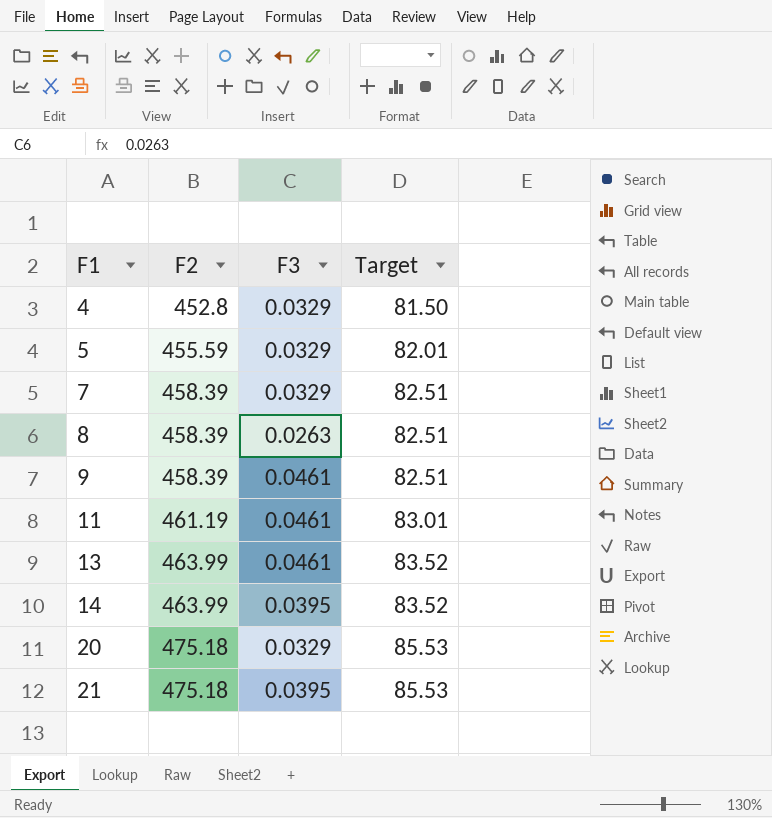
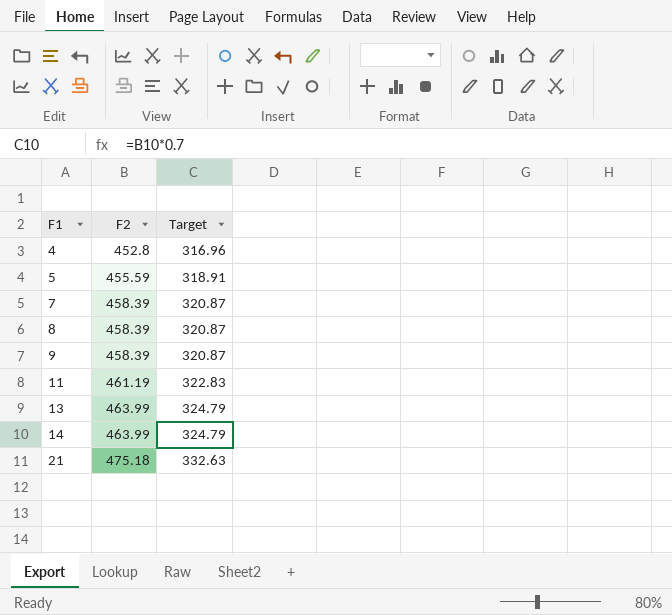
column F3 | position: 3 -> none
column Target | formula: [F2] * 0.18 -> [F2] * 0.7
row 20: 475.18 | 0.0329 | 85.53 -> none

